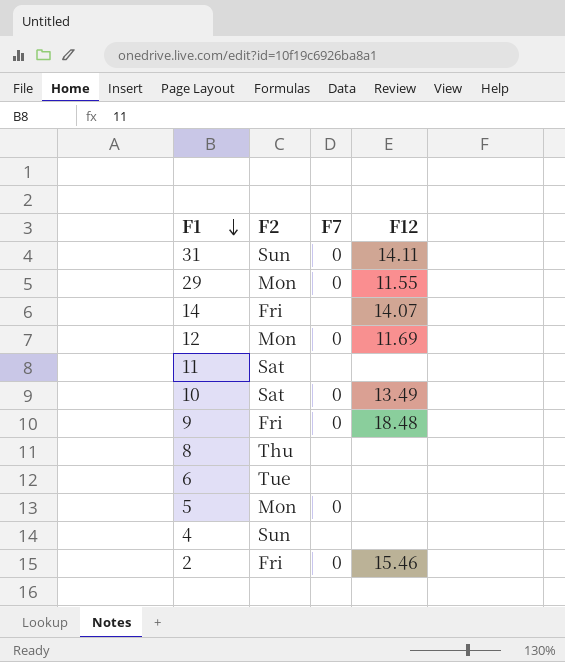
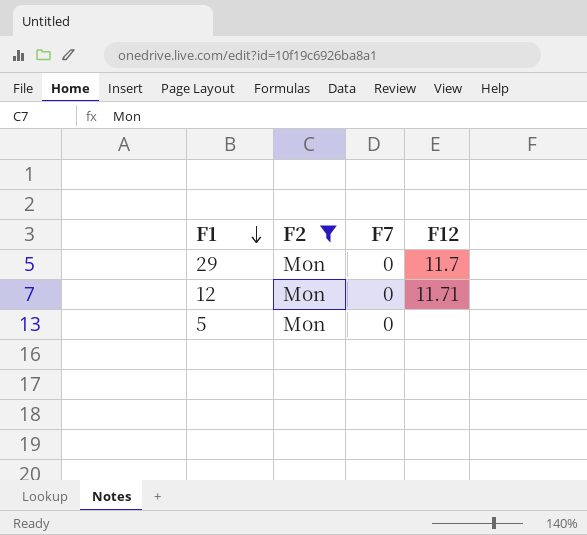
filter: none -> F2 = Mon
29 | F12: 11.55 -> 11.7
12 | F12: 11.69 -> 11.71

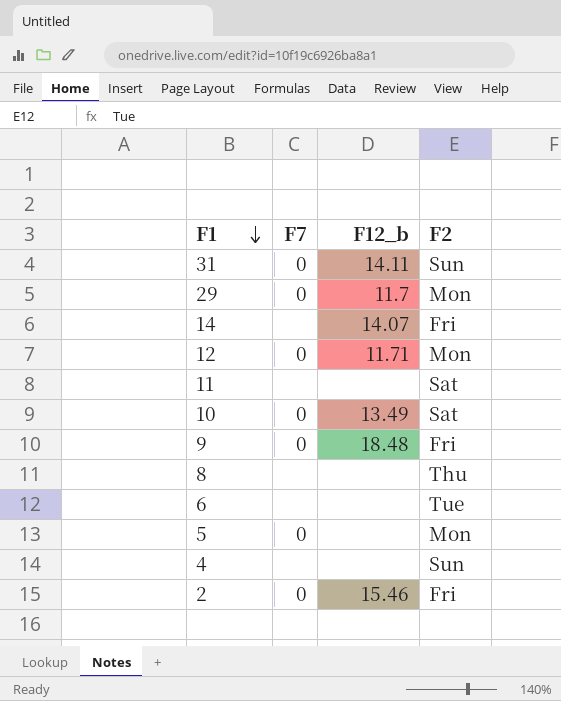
filter: F2 = Mon -> none
column name: F12 -> F12_b
column F2 | position: 2 -> 4

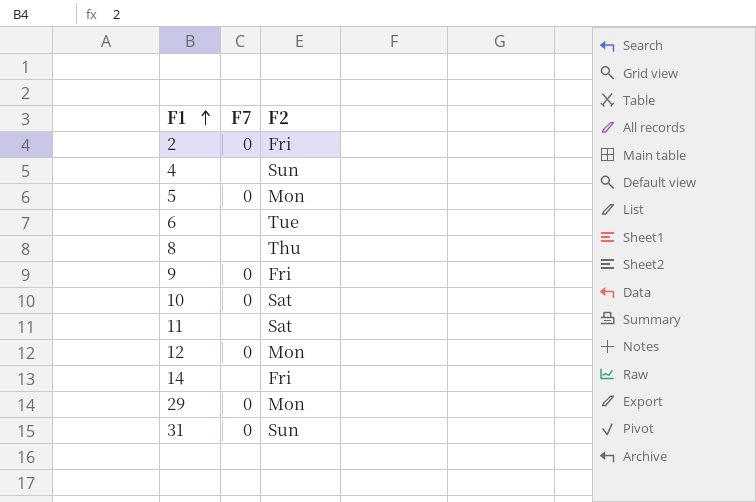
row order: F1 descending -> F1 ascending
column F12_b | position: 3 -> none

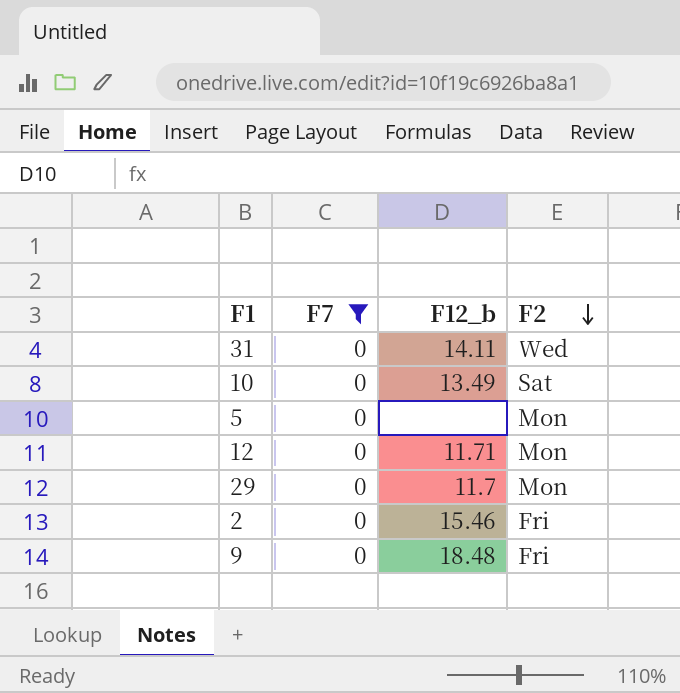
filter: none -> F7 = 0
row order: F1 ascending -> F2 descending
column F12_b | position: none -> 3
31 | F2: Sun -> Wed

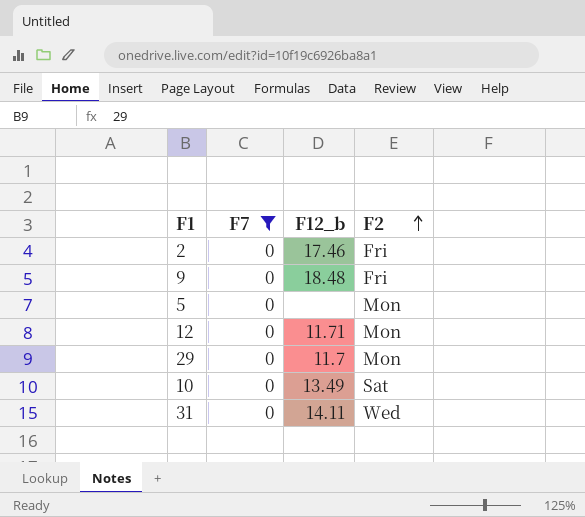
row order: F2 descending -> F2 ascending
2 | F12_b: 15.46 -> 17.46

